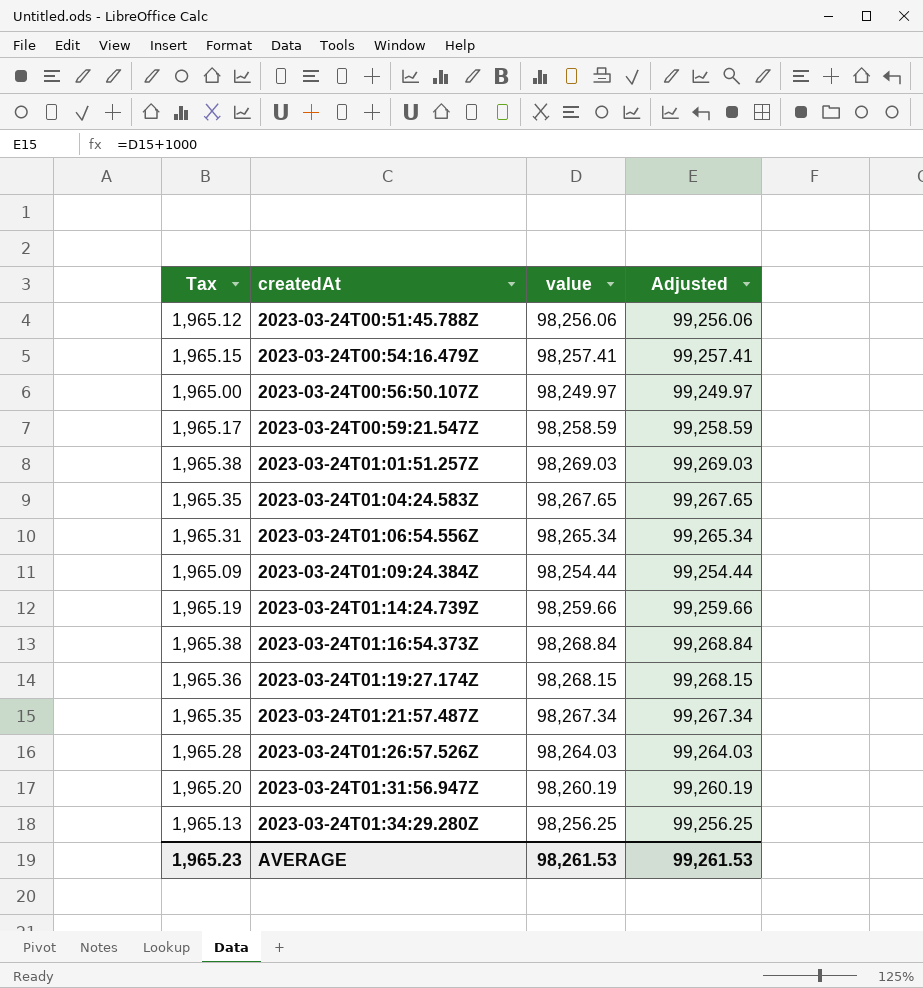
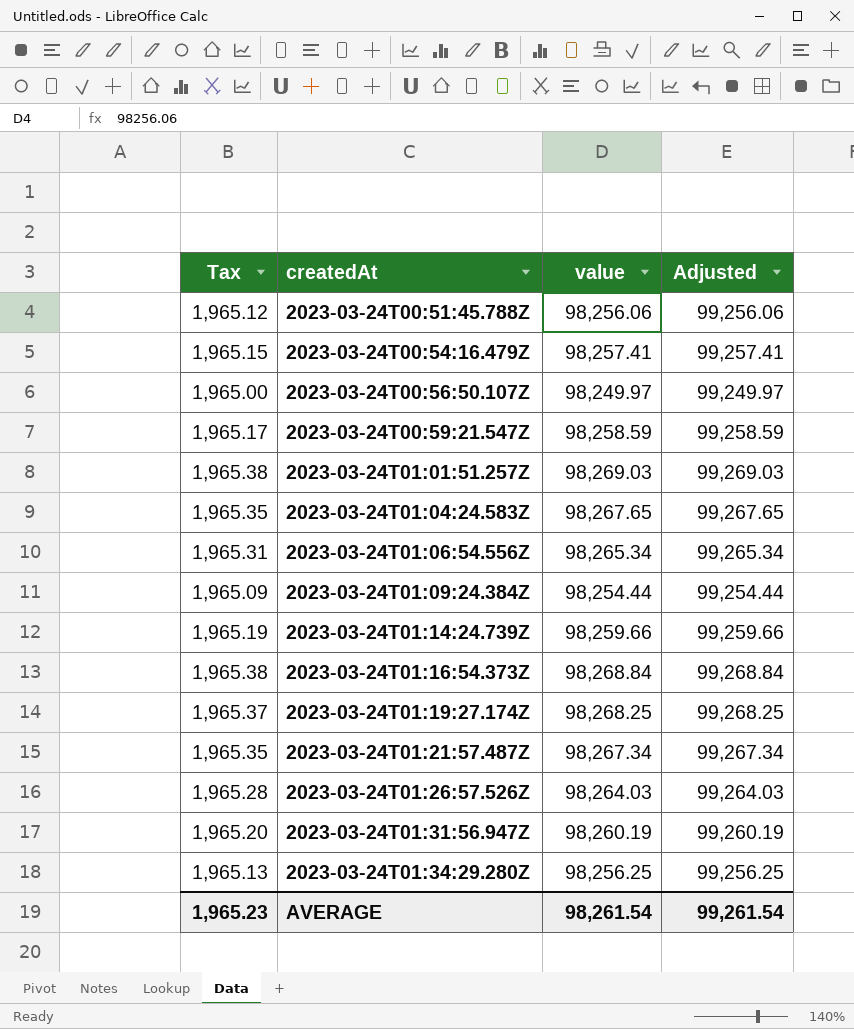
2023-03-24T01:19:27.174Z | Tax: 1,965.36 -> 1,965.37
2023-03-24T01:19:27.174Z | value: 98,268.15 -> 98,268.25
2023-03-24T01:19:27.174Z | Adjusted: 99,268.15 -> 99,268.25
AVERAGE | value: 98,261.53 -> 98,261.54
AVERAGE | Adjusted: 99,261.53 -> 99,261.54

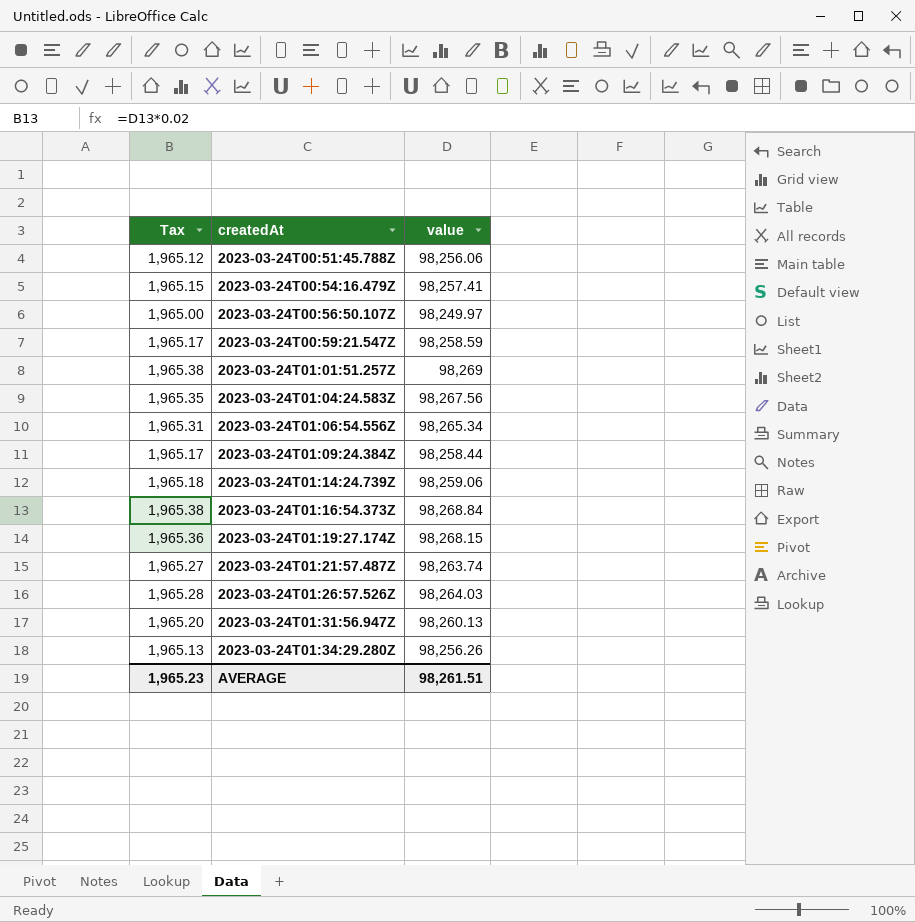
column Adjusted | formula: [value] + 1000 -> none
2023-03-24T01:01:51.257Z | value: 98,269.03 -> 98,269
2023-03-24T01:04:24.583Z | value: 98,267.65 -> 98,267.56
2023-03-24T01:09:24.384Z | Tax: 1,965.09 -> 1,965.17
2023-03-24T01:09:24.384Z | value: 98,254.44 -> 98,258.44
2023-03-24T01:14:24.739Z | Tax: 1,965.19 -> 1,965.18
2023-03-24T01:14:24.739Z | value: 98,259.66 -> 98,259.06
2023-03-24T01:19:27.174Z | Tax: 1,965.37 -> 1,965.36
2023-03-24T01:19:27.174Z | value: 98,268.25 -> 98,268.15
2023-03-24T01:21:57.487Z | Tax: 1,965.35 -> 1,965.27
2023-03-24T01:21:57.487Z | value: 98,267.34 -> 98,263.74
2023-03-24T01:31:56.947Z | value: 98,260.19 -> 98,260.13
2023-03-24T01:34:29.280Z | value: 98,256.25 -> 98,256.26
AVERAGE | value: 98,261.54 -> 98,261.51

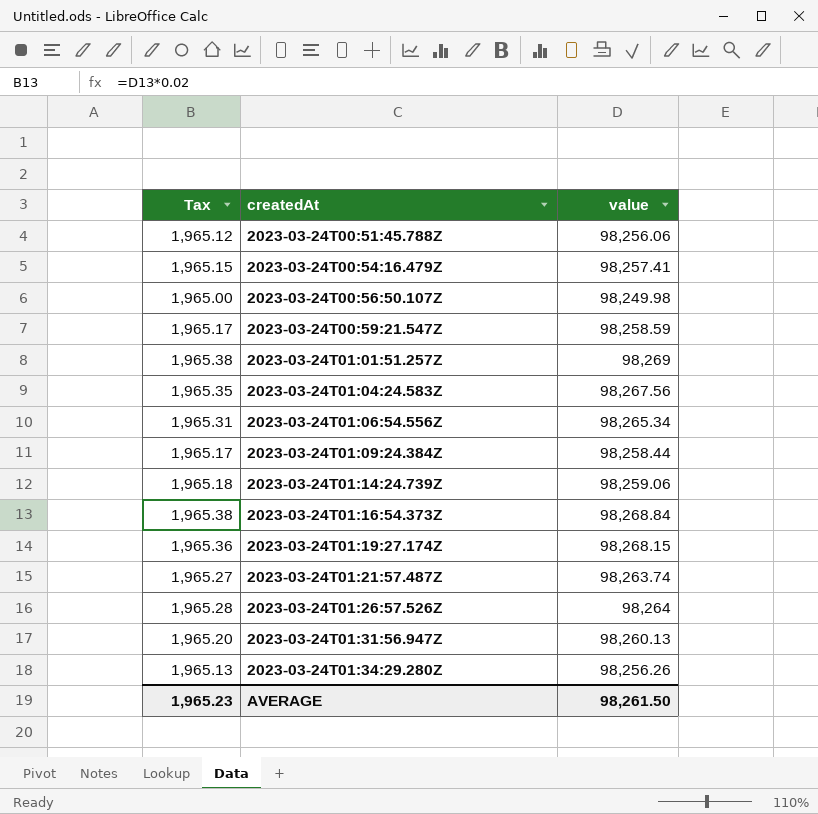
2023-03-24T00:56:50.107Z | value: 98,249.97 -> 98,249.98
2023-03-24T01:26:57.526Z | value: 98,264.03 -> 98,264
AVERAGE | value: 98,261.51 -> 98,261.50

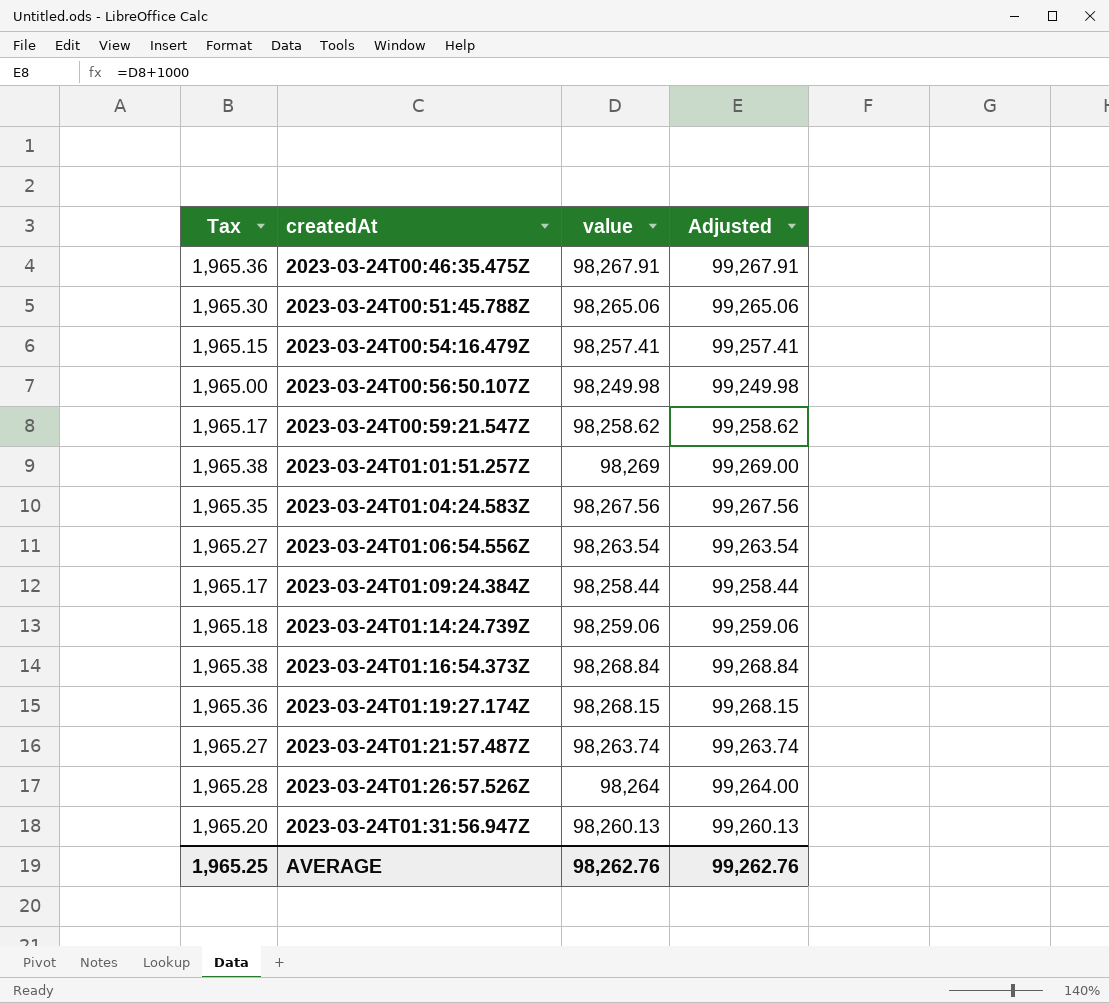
column Adjusted | formula: none -> [value] + 1000
row 2023-03-24T01:34:29.280Z: 1,965.13 | 98,256.26 -> none
row 2023-03-24T00:46:35.475Z: none -> 1,965.36 | 98,267.91 | 99,267.91
2023-03-24T00:51:45.788Z | Tax: 1,965.12 -> 1,965.30
2023-03-24T00:51:45.788Z | value: 98,256.06 -> 98,265.06
2023-03-24T00:59:21.547Z | value: 98,258.59 -> 98,258.62
2023-03-24T01:06:54.556Z | Tax: 1,965.31 -> 1,965.27
2023-03-24T01:06:54.556Z | value: 98,265.34 -> 98,263.54
AVERAGE | Tax: 1,965.23 -> 1,965.25
AVERAGE | value: 98,261.50 -> 98,262.76

